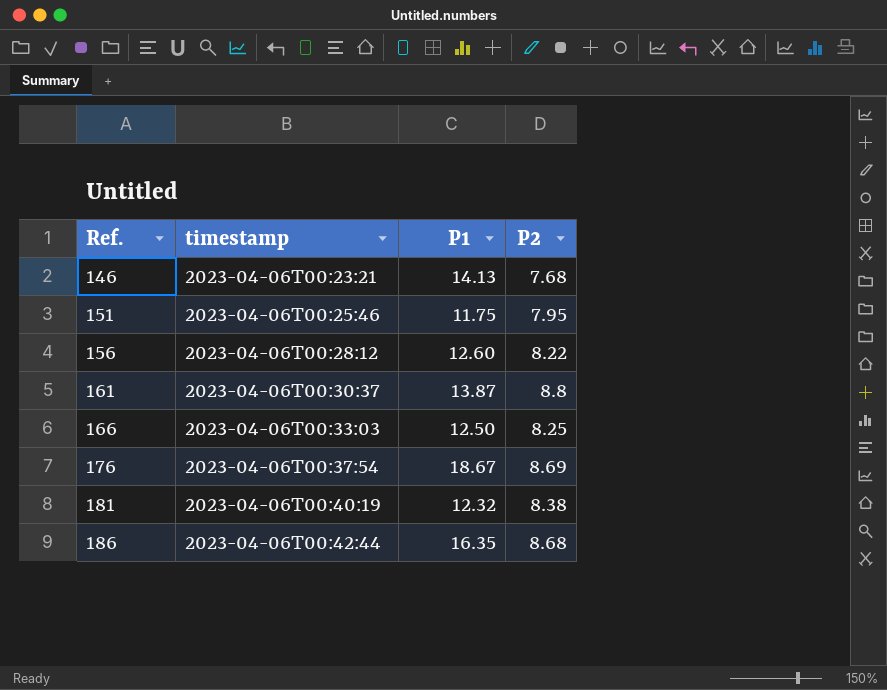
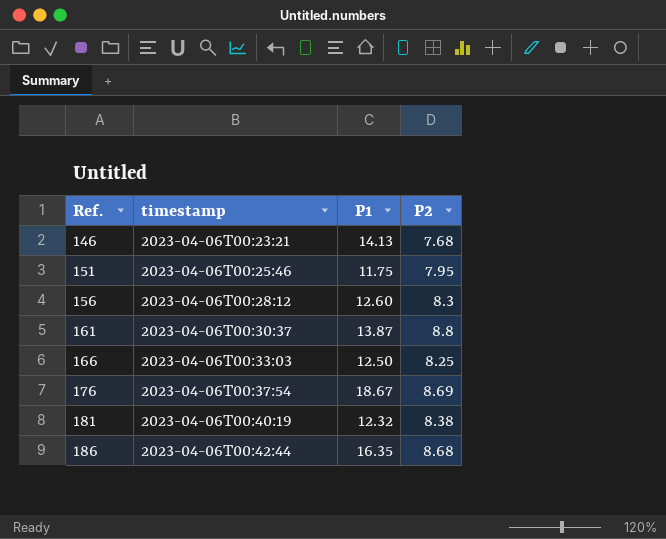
156 | P2: 8.22 -> 8.3

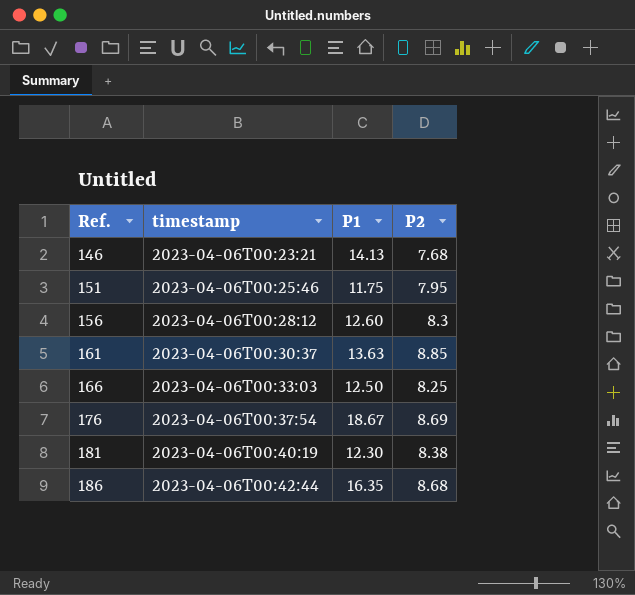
161 | P1: 13.87 -> 13.63
161 | P2: 8.8 -> 8.85
181 | P1: 12.32 -> 12.30

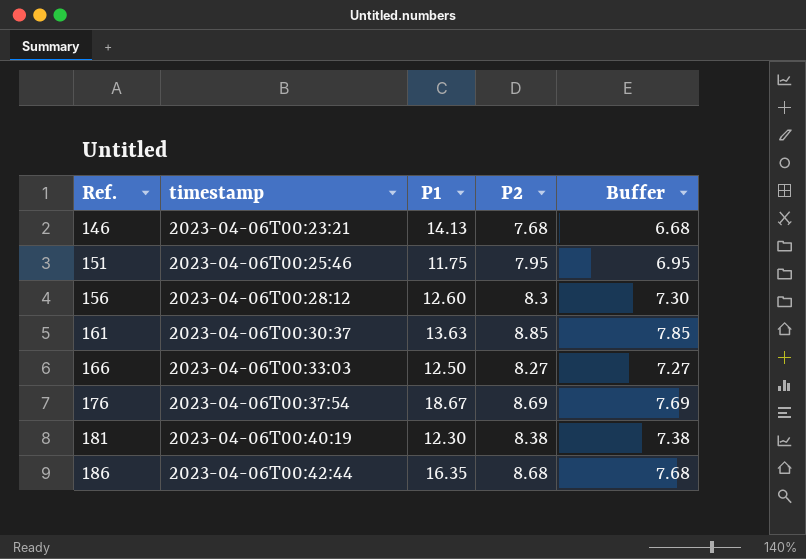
column Buffer | formula: none -> [P2] - 1
166 | P2: 8.25 -> 8.27

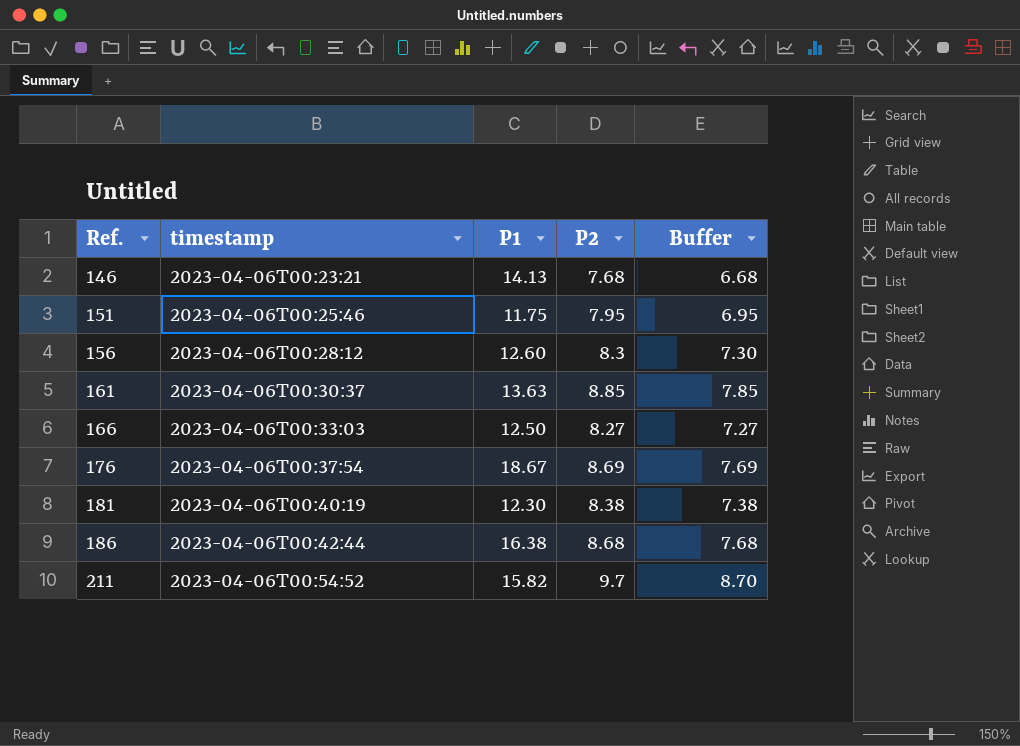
186 | P1: 16.35 -> 16.38
row 211: none -> 2023-04-06T00:54:52 | 15.82 | 9.7 | 8.70

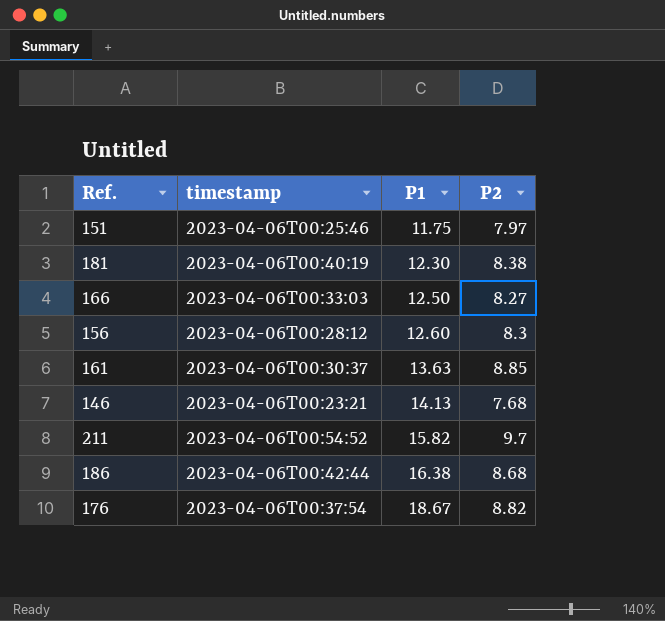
row order: Ref. ascending -> P1 ascending
column Buffer | formula: [P2] - 1 -> none
151 | P2: 7.95 -> 7.97
176 | P2: 8.69 -> 8.82

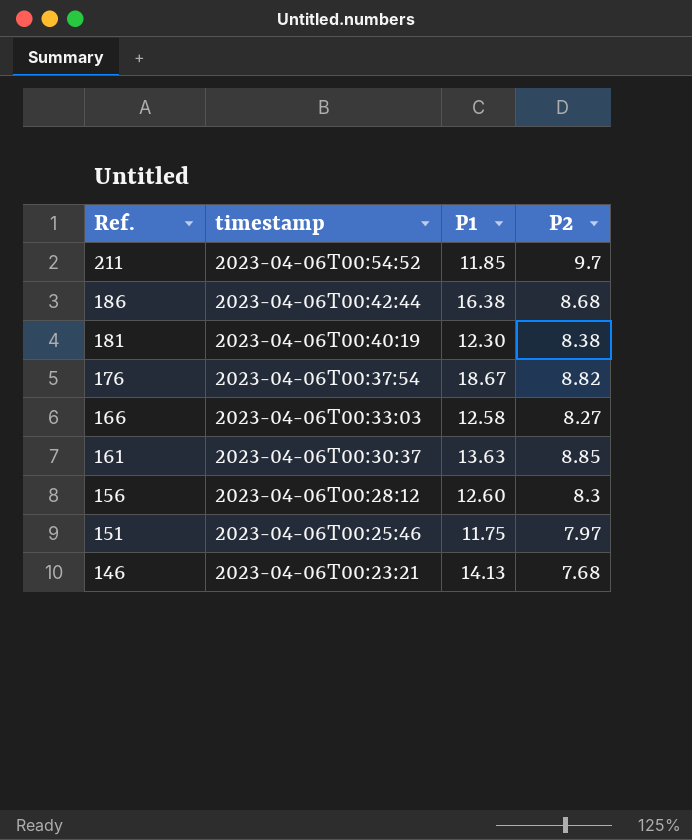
row order: P1 ascending -> Ref. descending
211 | P1: 15.82 -> 11.85
166 | P1: 12.50 -> 12.58

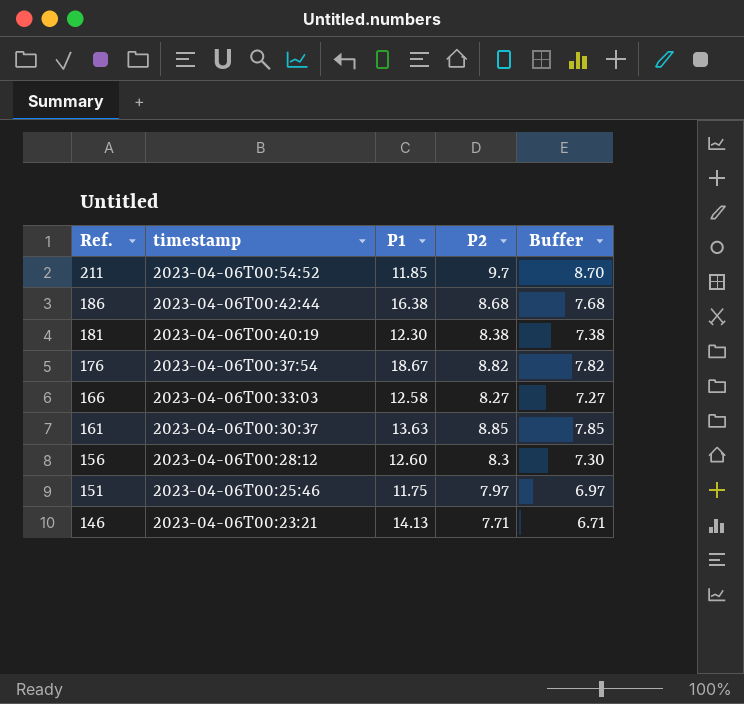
column Buffer | formula: none -> [P2] - 1
146 | P2: 7.68 -> 7.71

